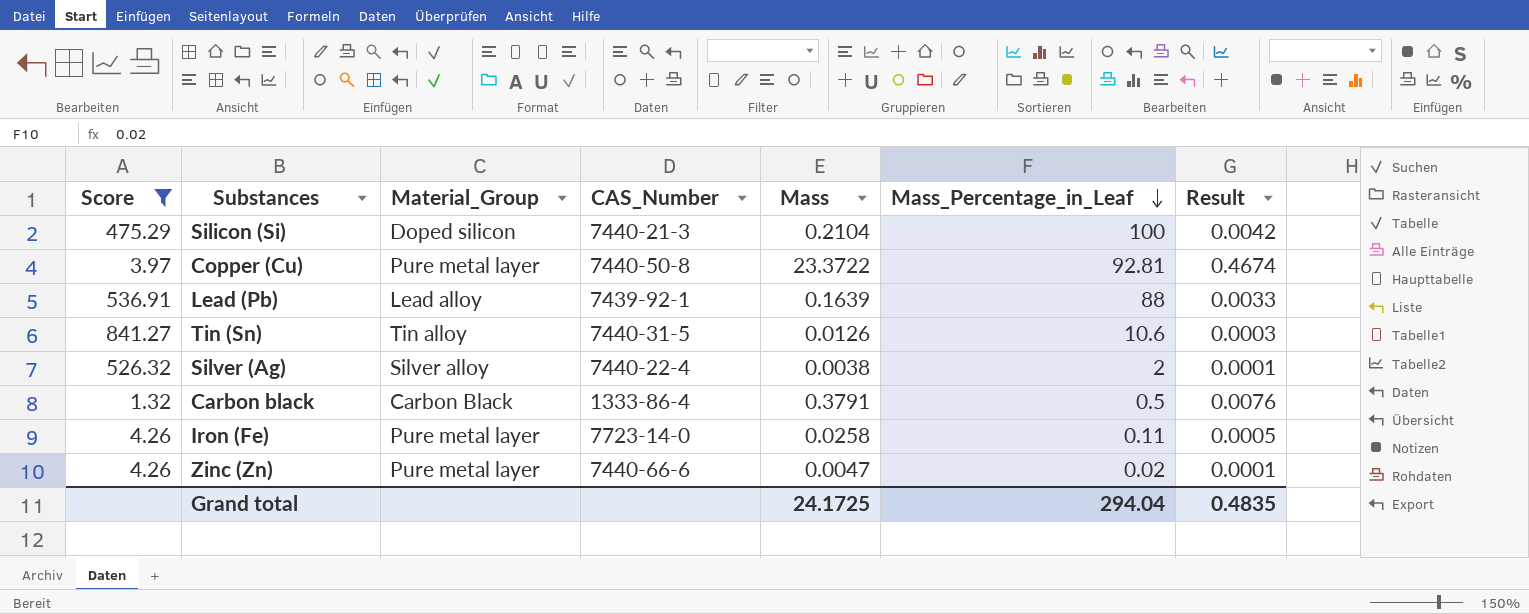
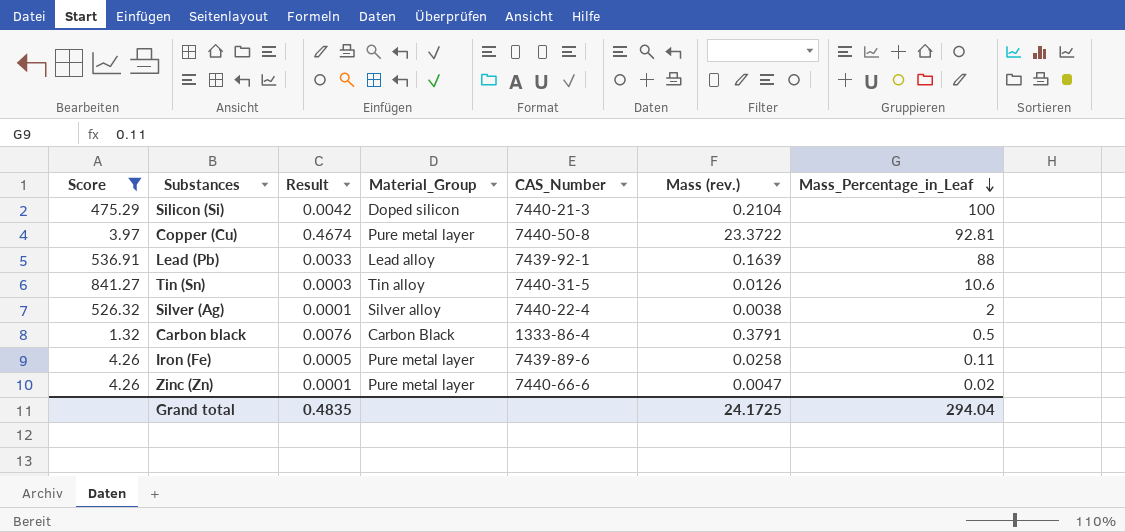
column Result | position: 7 -> 3
column name: Mass -> Mass (rev.)
Iron (Fe) | CAS_Number: 7723-14-0 -> 7439-89-6

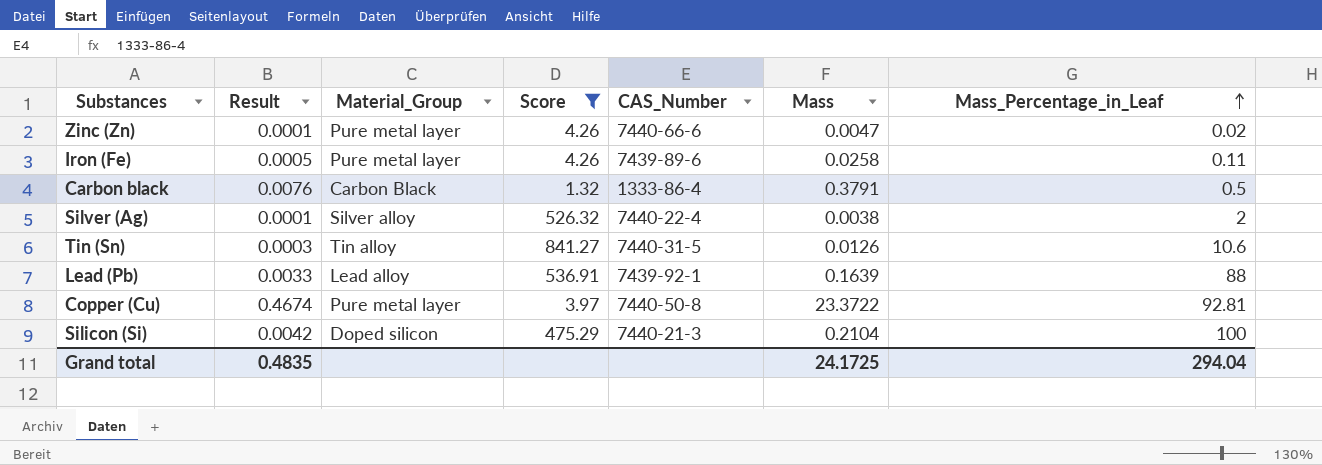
row order: Mass_Percentage_in_Leaf descending -> Mass_Percentage_in_Leaf ascending
column Score | position: 1 -> 4
column name: Mass (rev.) -> Mass

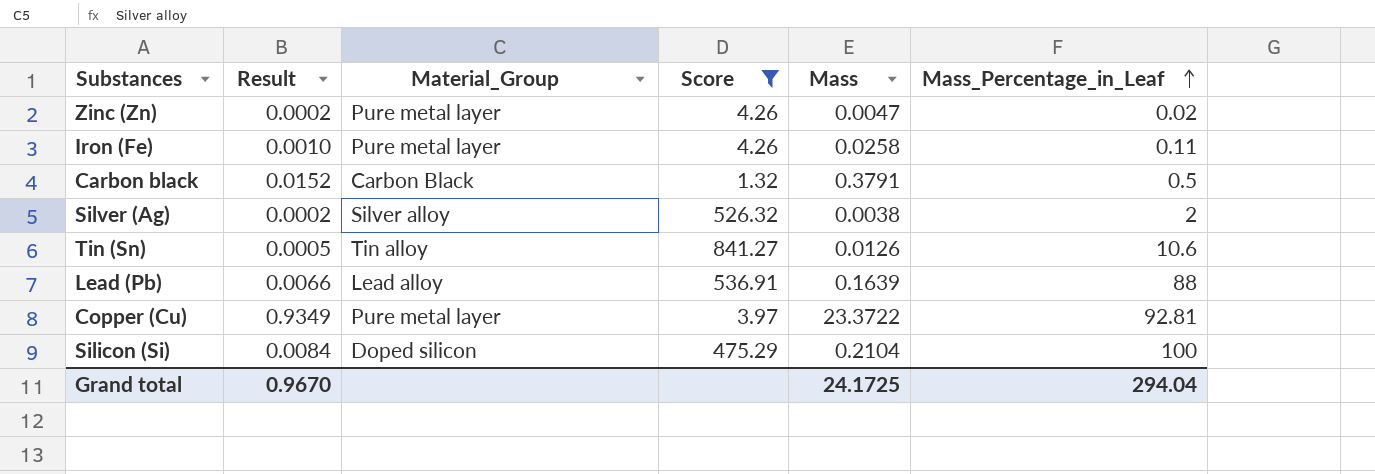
column CAS_Number | position: 5 -> none
column Result | formula: [Mass] * 0.02 -> [Mass] * 0.04
Grand total | Result: 0.4835 -> 0.9670

